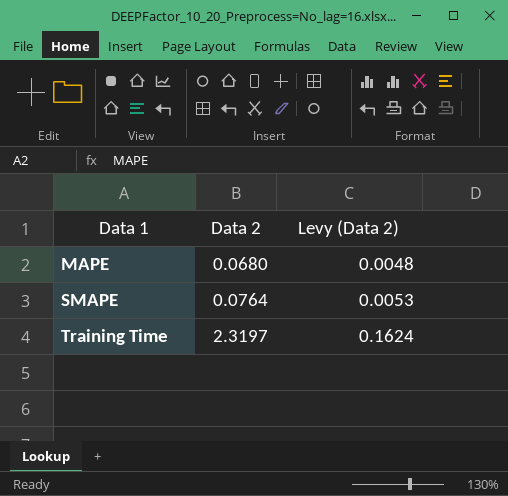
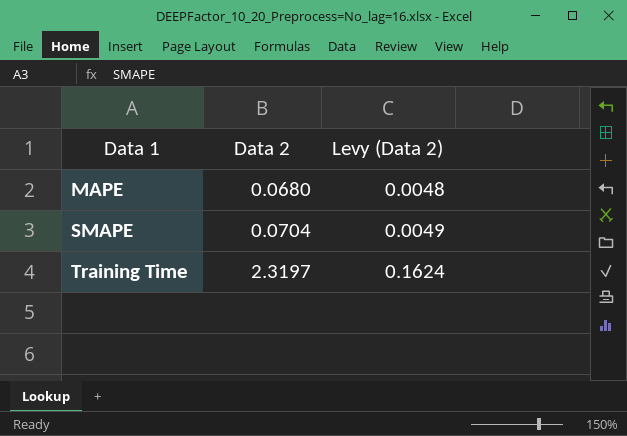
SMAPE | Data 2: 0.0764 -> 0.0704
SMAPE | Levy (Data 2): 0.0053 -> 0.0049

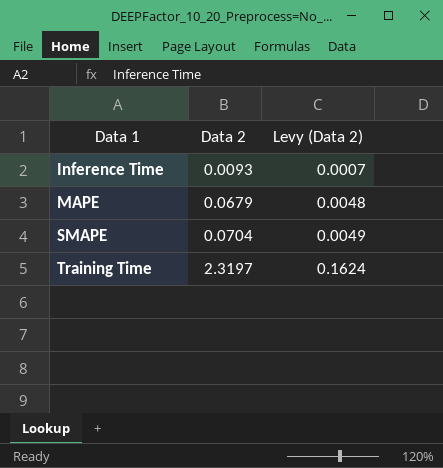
row Inference Time: none -> 0.0093 | 0.0007
MAPE | Data 2: 0.0680 -> 0.0679

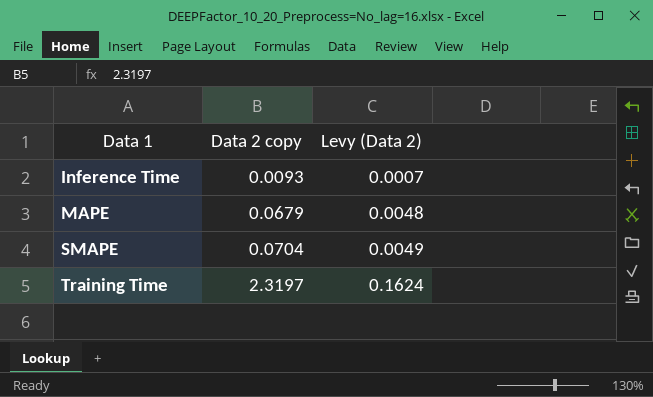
column name: Data 2 -> Data 2 copy

